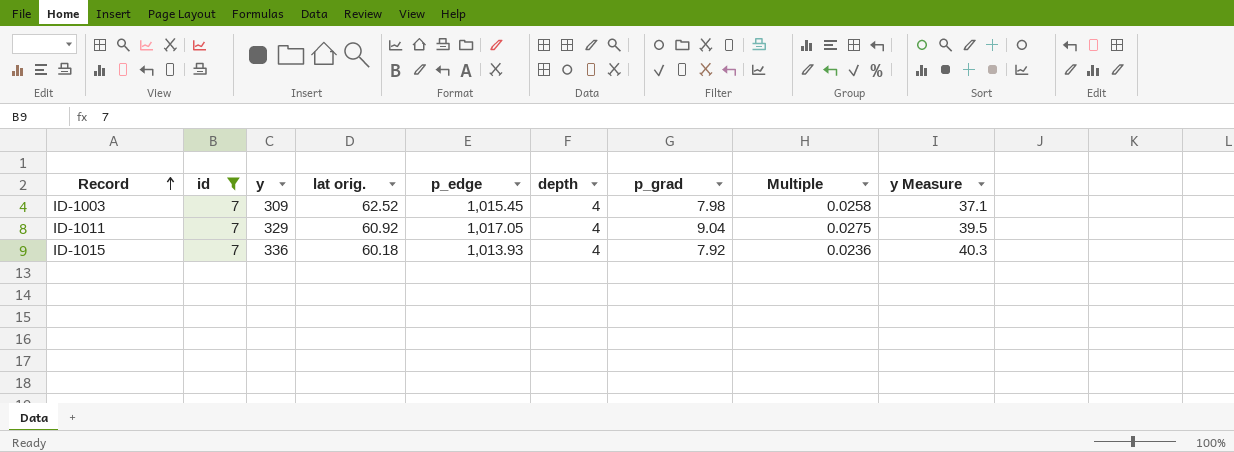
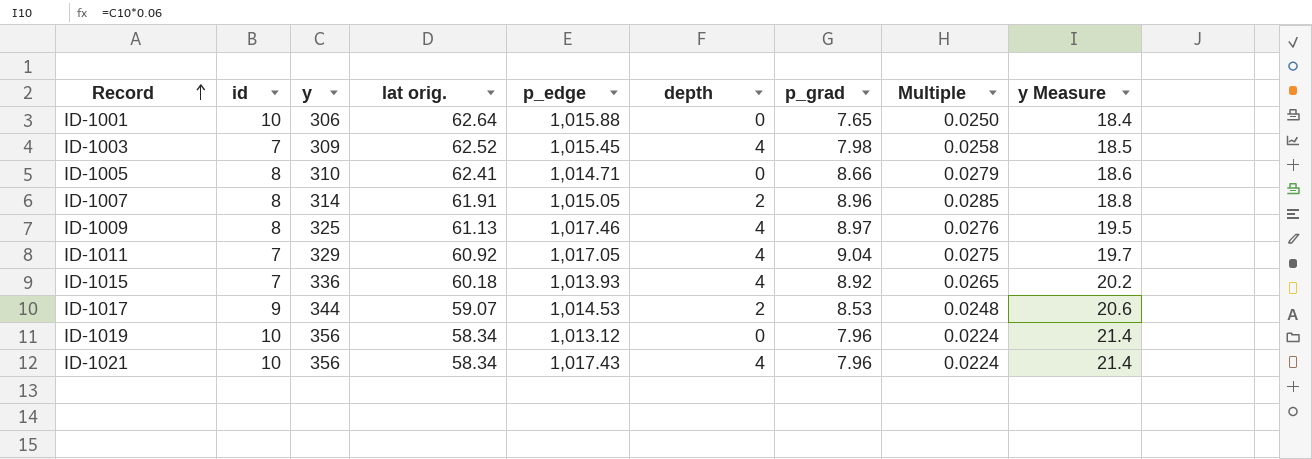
filter: id = 7 -> none
column y Measure | formula: [y] * 0.12 -> [y] * 0.06
ID-1015 | p_grad: 7.92 -> 8.92
ID-1015 | Multiple: 0.0236 -> 0.0265

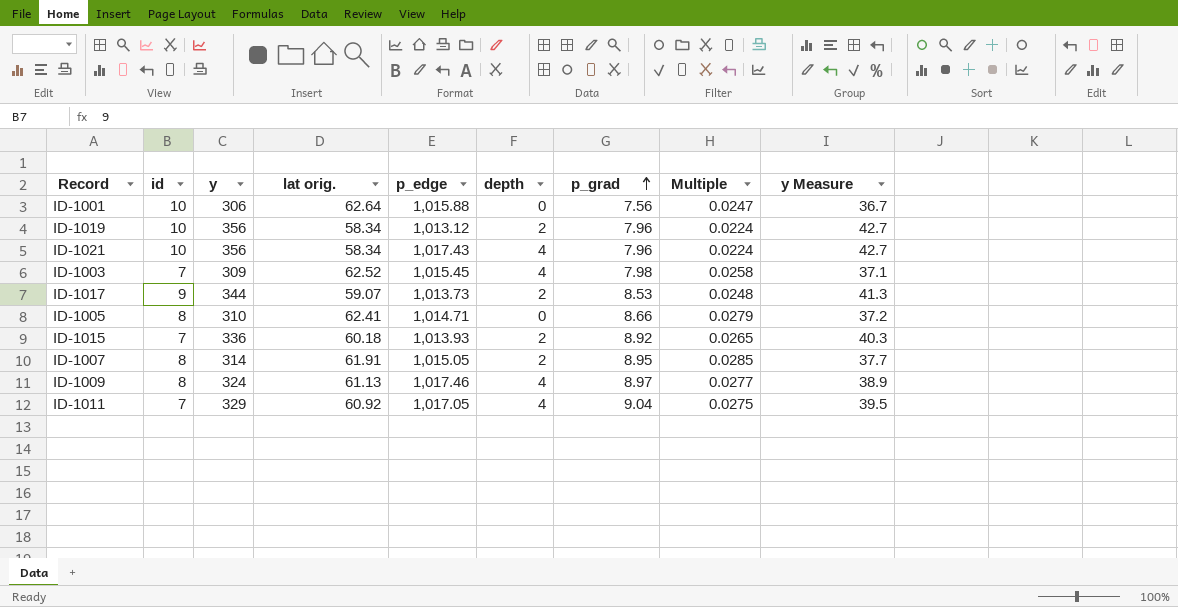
row order: Record ascending -> p_grad ascending
column y Measure | formula: [y] * 0.06 -> [y] * 0.12
ID-1001 | p_grad: 7.65 -> 7.56
ID-1001 | Multiple: 0.0250 -> 0.0247
ID-1019 | depth: 0 -> 2
ID-1017 | p_edge: 1,014.53 -> 1,013.73
ID-1015 | depth: 4 -> 2
ID-1007 | p_grad: 8.96 -> 8.95
ID-1009 | y: 325 -> 324
ID-1009 | Multiple: 0.0276 -> 0.0277

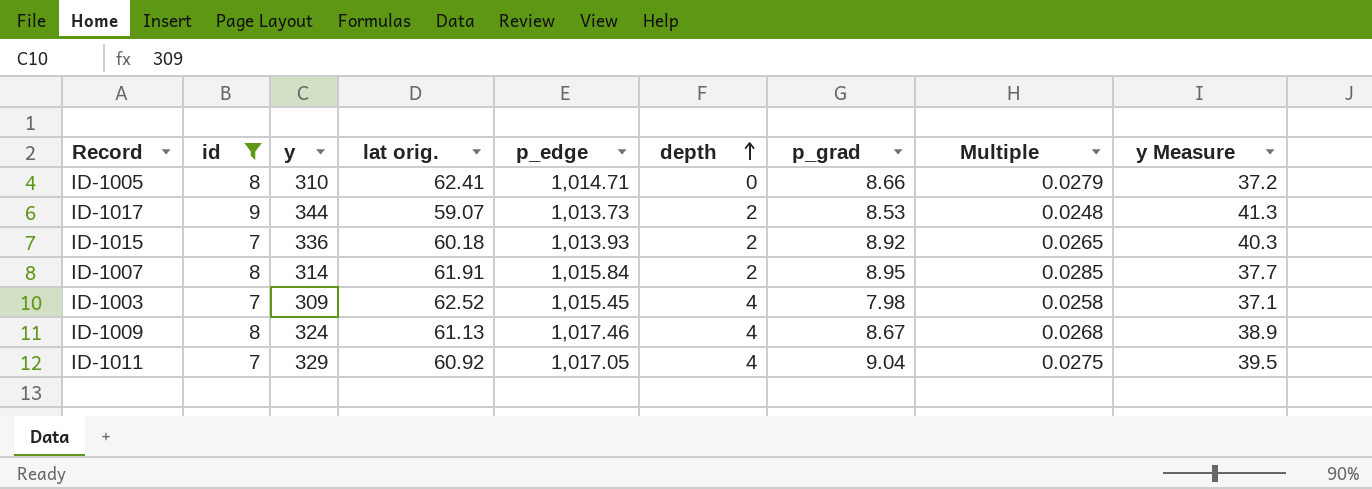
filter: none -> id != 10
row order: p_grad ascending -> depth ascending
ID-1007 | p_edge: 1,015.05 -> 1,015.84
ID-1009 | p_grad: 8.97 -> 8.67
ID-1009 | Multiple: 0.0277 -> 0.0268

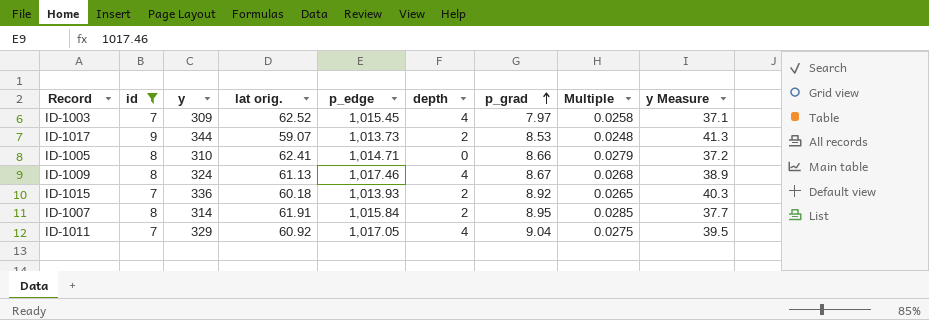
row order: depth ascending -> p_grad ascending
ID-1003 | p_grad: 7.98 -> 7.97

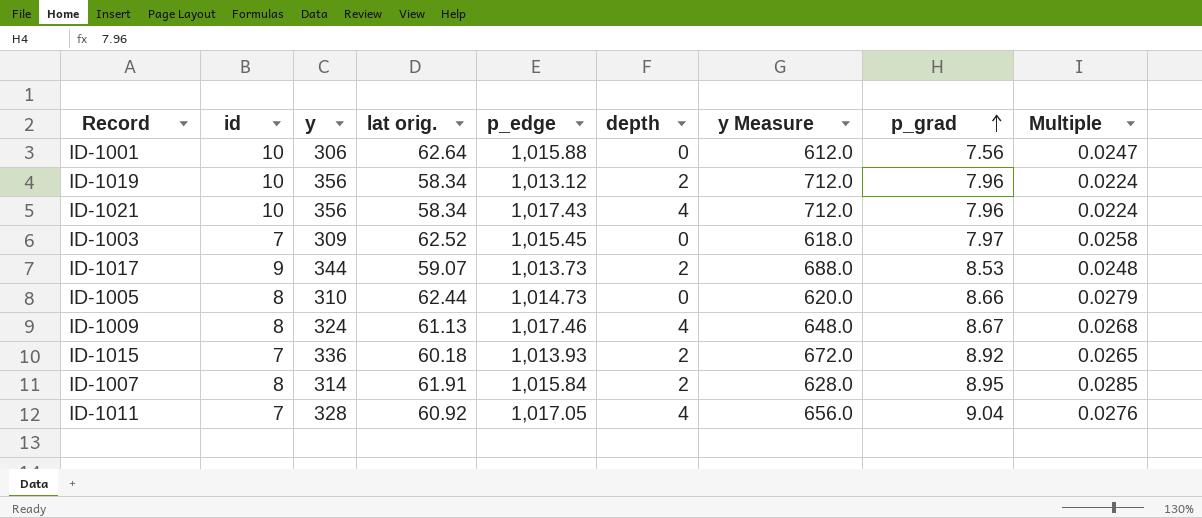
filter: id != 10 -> none
column y Measure | formula: [y] * 0.12 -> [y] * 2
column y Measure | position: 9 -> 7
ID-1003 | depth: 4 -> 0
ID-1005 | lat orig.: 62.41 -> 62.44
ID-1005 | p_edge: 1,014.71 -> 1,014.73
ID-1011 | y: 329 -> 328
ID-1011 | Multiple: 0.0275 -> 0.0276

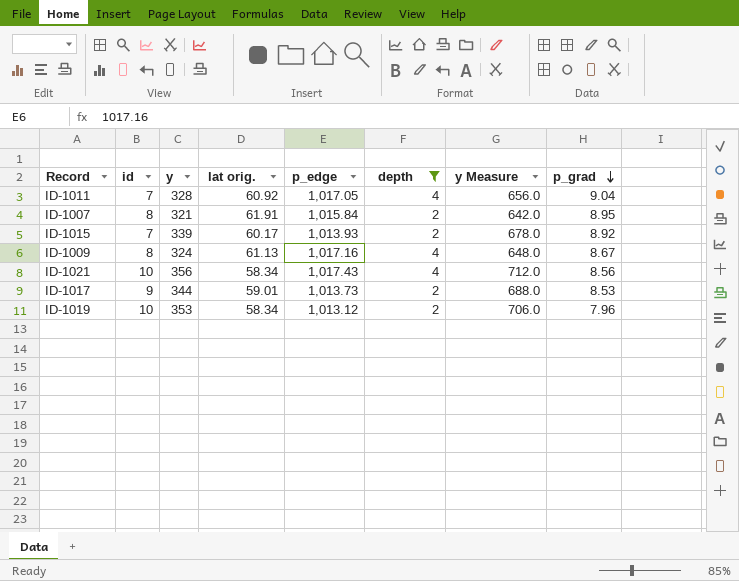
filter: none -> depth != 0
row order: p_grad ascending -> p_grad descending
column Multiple | formula: [p_grad] / [y] -> none
ID-1007 | y: 314 -> 321
ID-1007 | y Measure: 628.0 -> 642.0
ID-1015 | y: 336 -> 339
ID-1015 | lat orig.: 60.18 -> 60.17
ID-1015 | y Measure: 672.0 -> 678.0
ID-1009 | p_edge: 1,017.46 -> 1,017.16
ID-1021 | p_grad: 7.96 -> 8.56
ID-1017 | lat orig.: 59.07 -> 59.01
ID-1019 | y: 356 -> 353
ID-1019 | y Measure: 712.0 -> 706.0

